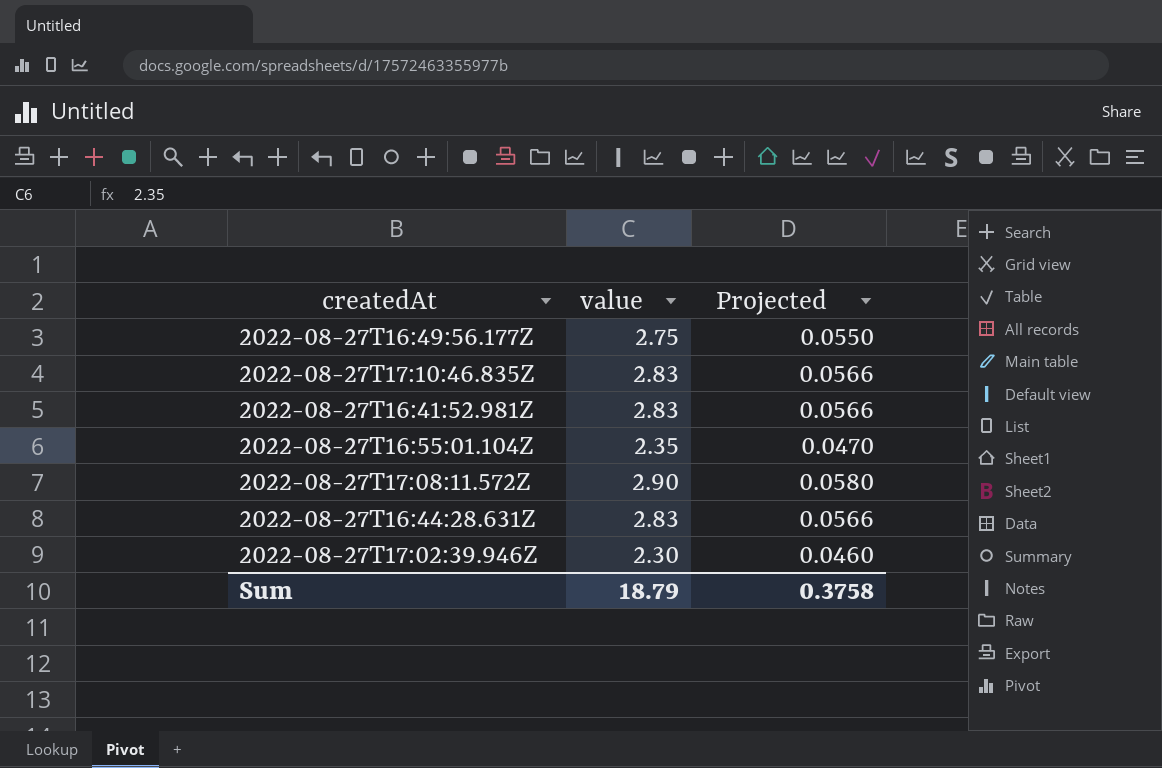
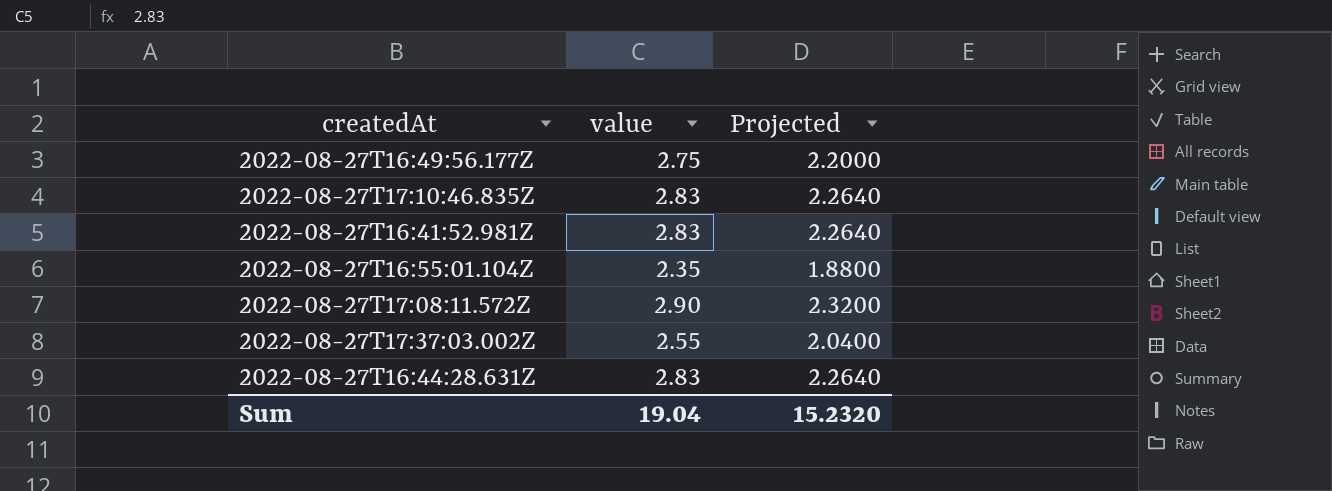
column Projected | formula: [value] * 0.02 -> [value] * 0.8
row 2022-08-27T17:02:39.946Z: 2.30 | 0.0460 -> none
row 2022-08-27T17:37:03.002Z: none -> 2.55 | 2.0400
Sum | value: 18.79 -> 19.04
Sum | Projected: 0.3758 -> 15.2320

